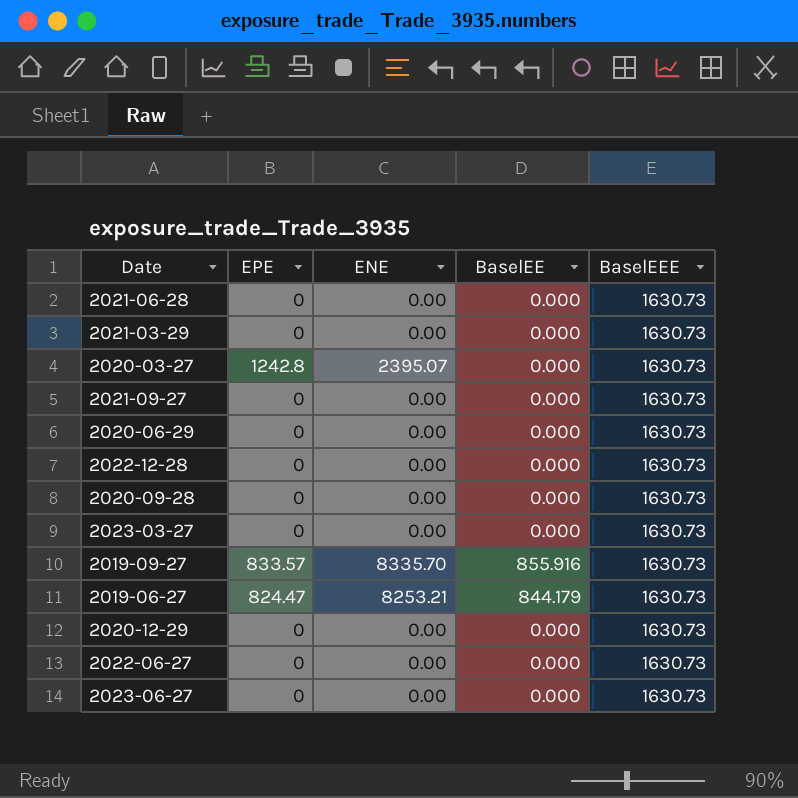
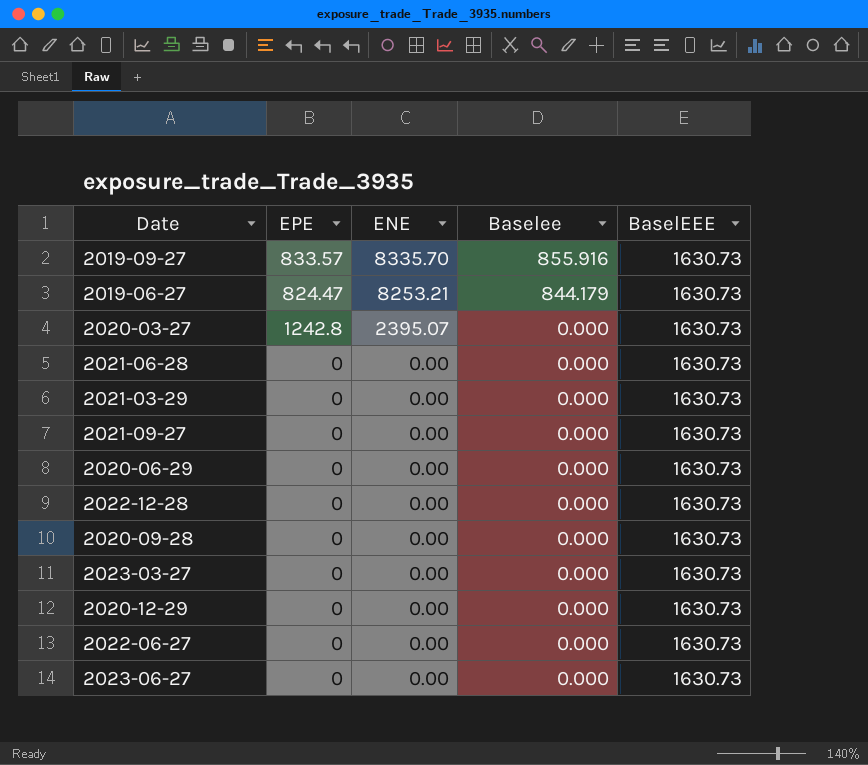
row order: none -> ENE descending
column name: BaselEE -> Baselee

